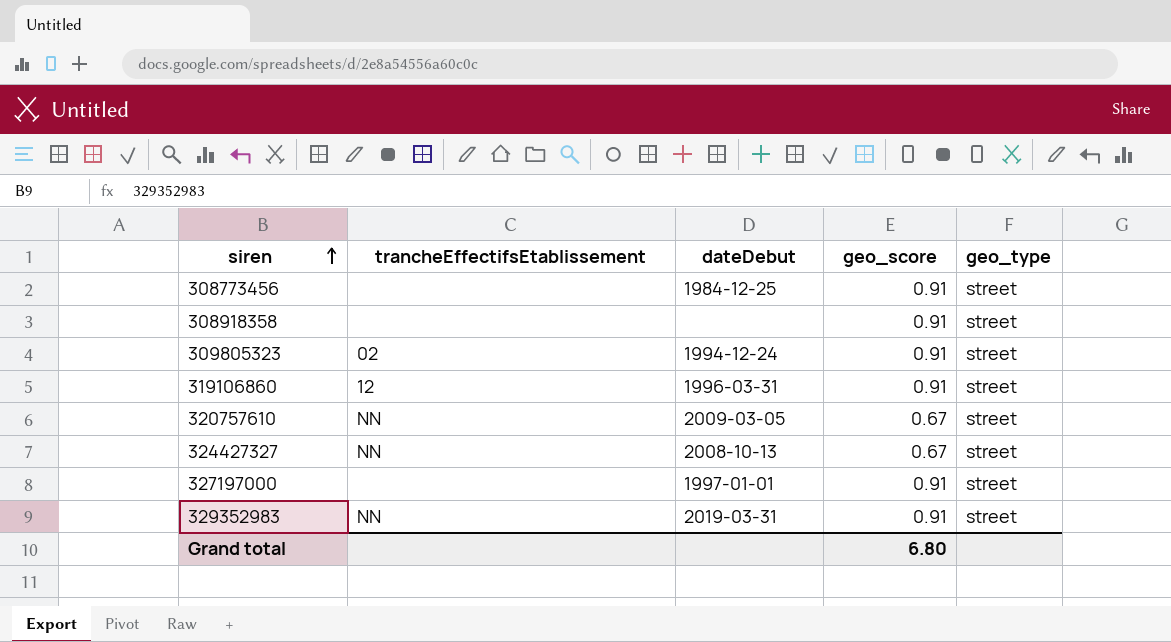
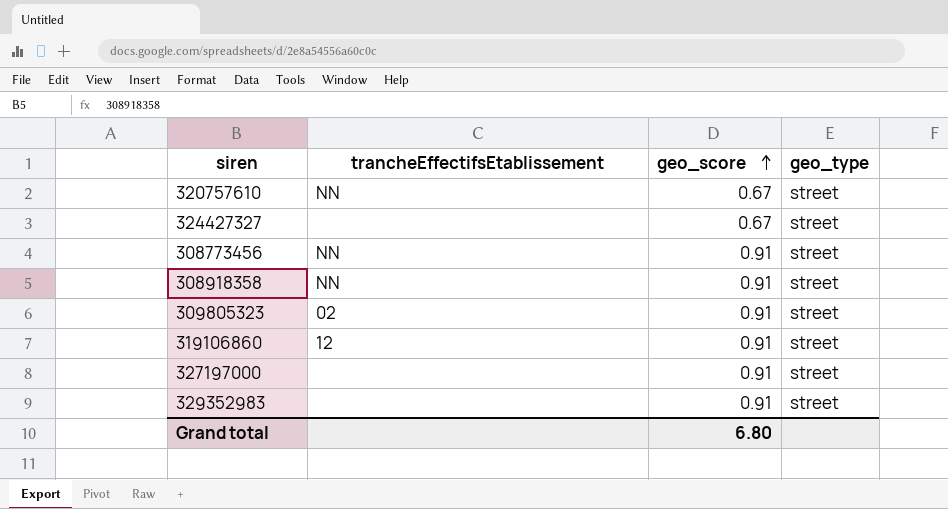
row order: siren ascending -> geo_score ascending
column dateDebut | position: 3 -> none
324427327 | trancheEffectifsEtablissement: NN -> none
308773456 | trancheEffectifsEtablissement: none -> NN
308918358 | trancheEffectifsEtablissement: none -> NN
329352983 | trancheEffectifsEtablissement: NN -> none

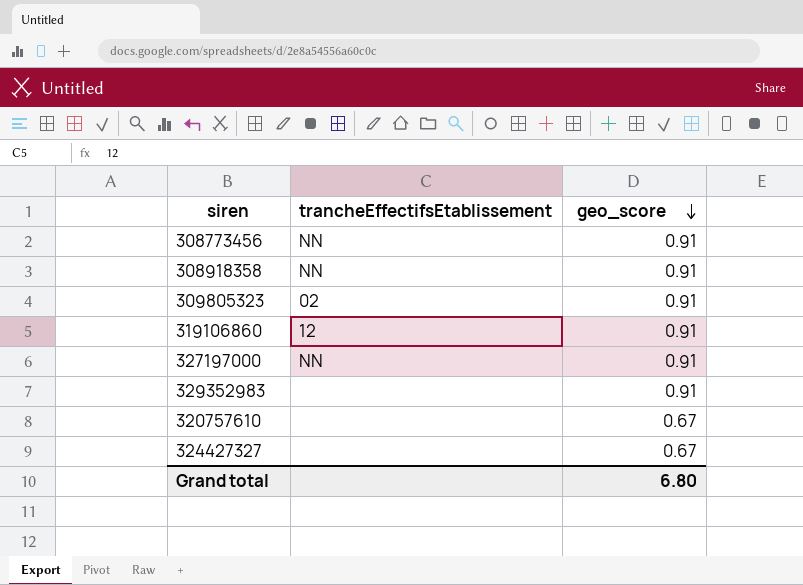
row order: geo_score ascending -> geo_score descending
column geo_type | position: 4 -> none
327197000 | trancheEffectifsEtablissement: none -> NN
320757610 | trancheEffectifsEtablissement: NN -> none

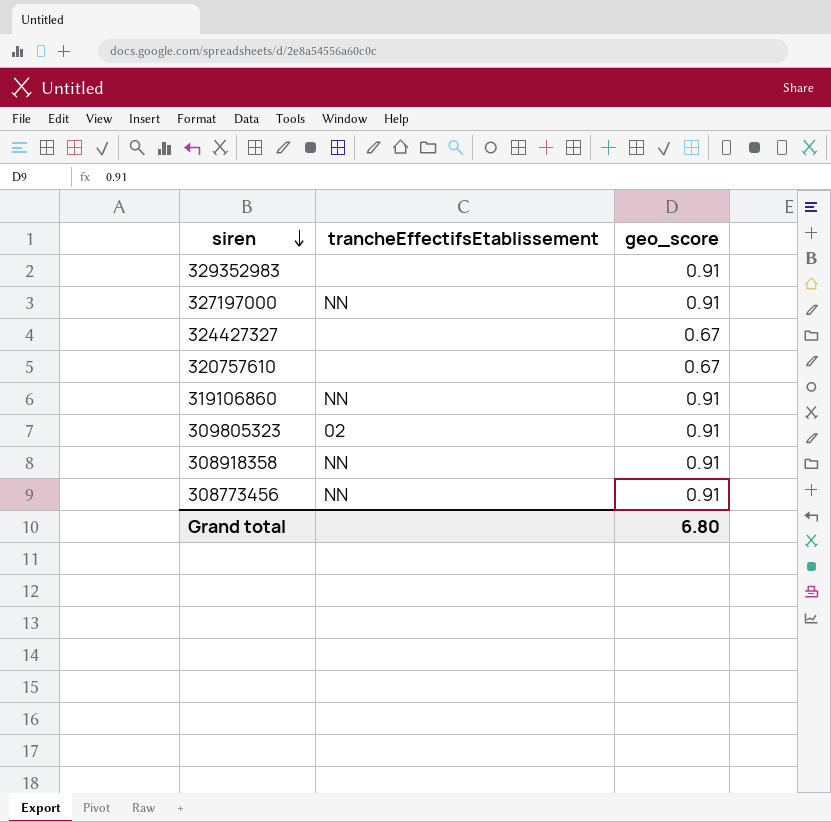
row order: geo_score descending -> siren descending
319106860 | trancheEffectifsEtablissement: 12 -> NN

